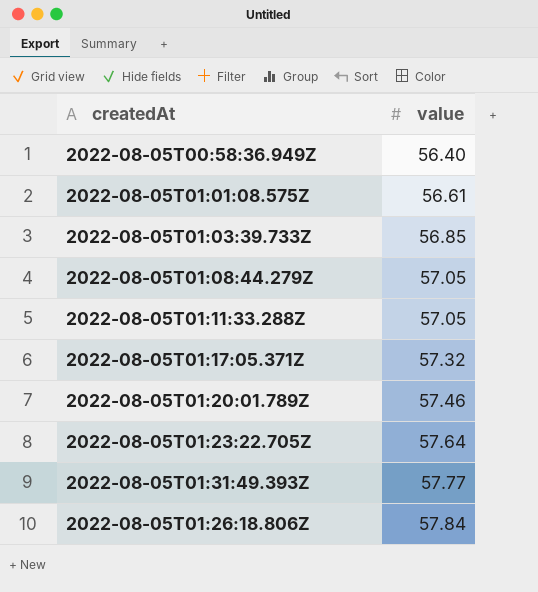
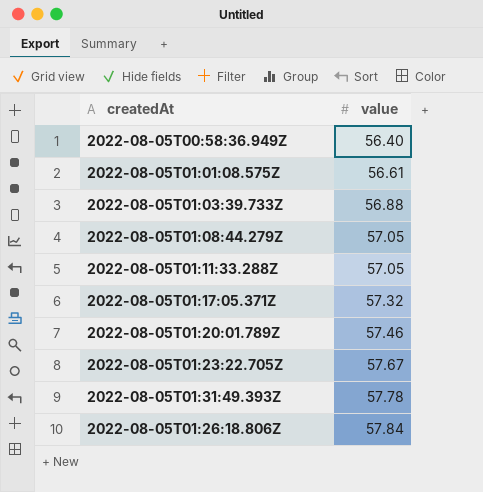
2022-08-05T01:03:39.733Z | value: 56.85 -> 56.88
2022-08-05T01:23:22.705Z | value: 57.64 -> 57.67
2022-08-05T01:31:49.393Z | value: 57.77 -> 57.78

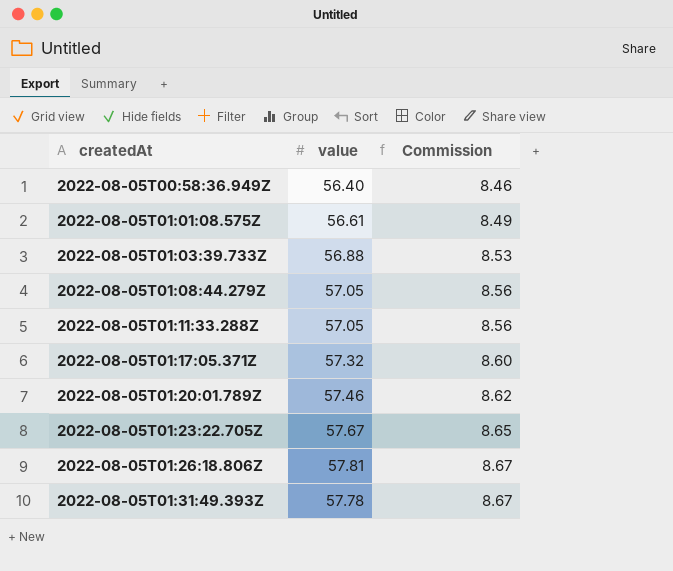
row order: value ascending -> createdAt ascending
column Commission | formula: none -> [value] * 0.15
2022-08-05T01:26:18.806Z | value: 57.84 -> 57.81

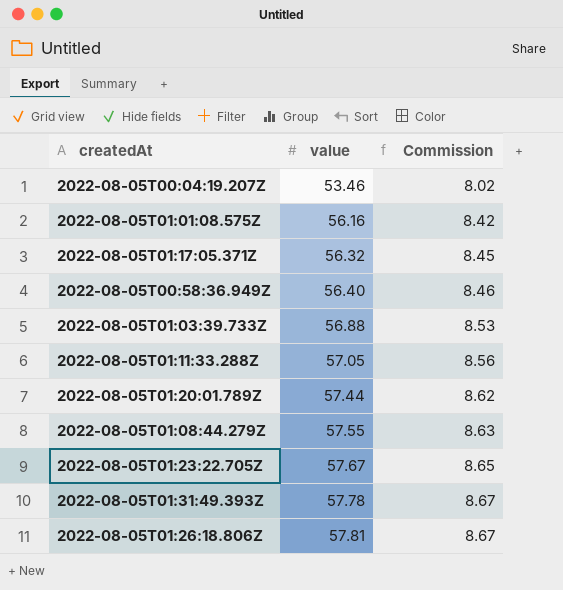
row order: createdAt ascending -> value ascending
row 2022-08-05T00:04:19.207Z: none -> 53.46 | 8.02
2022-08-05T01:01:08.575Z | value: 56.61 -> 56.16
2022-08-05T01:01:08.575Z | Commission: 8.49 -> 8.42
2022-08-05T01:17:05.371Z | value: 57.32 -> 56.32
2022-08-05T01:17:05.371Z | Commission: 8.60 -> 8.45
2022-08-05T01:20:01.789Z | value: 57.46 -> 57.44
2022-08-05T01:08:44.279Z | value: 57.05 -> 57.55
2022-08-05T01:08:44.279Z | Commission: 8.56 -> 8.63

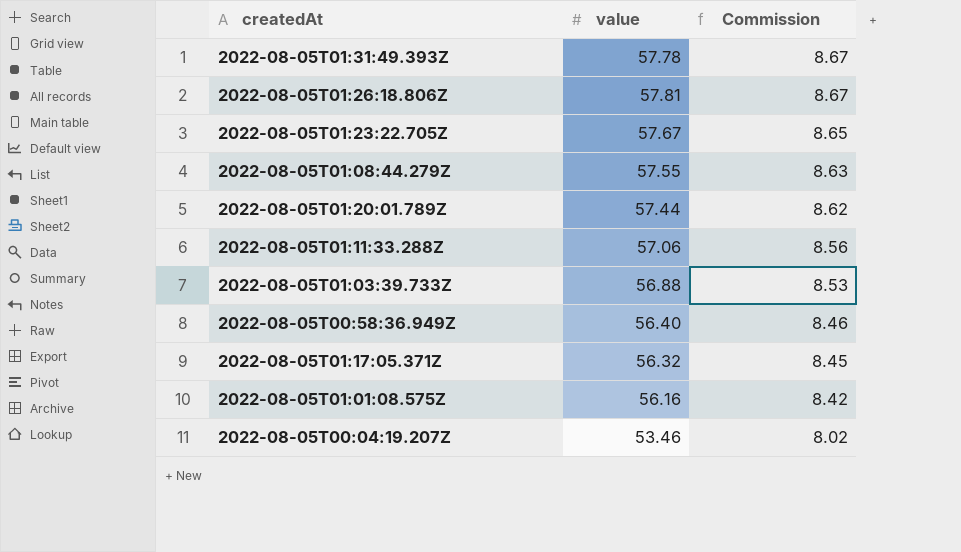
row order: value ascending -> Commission descending
2022-08-05T01:11:33.288Z | value: 57.05 -> 57.06

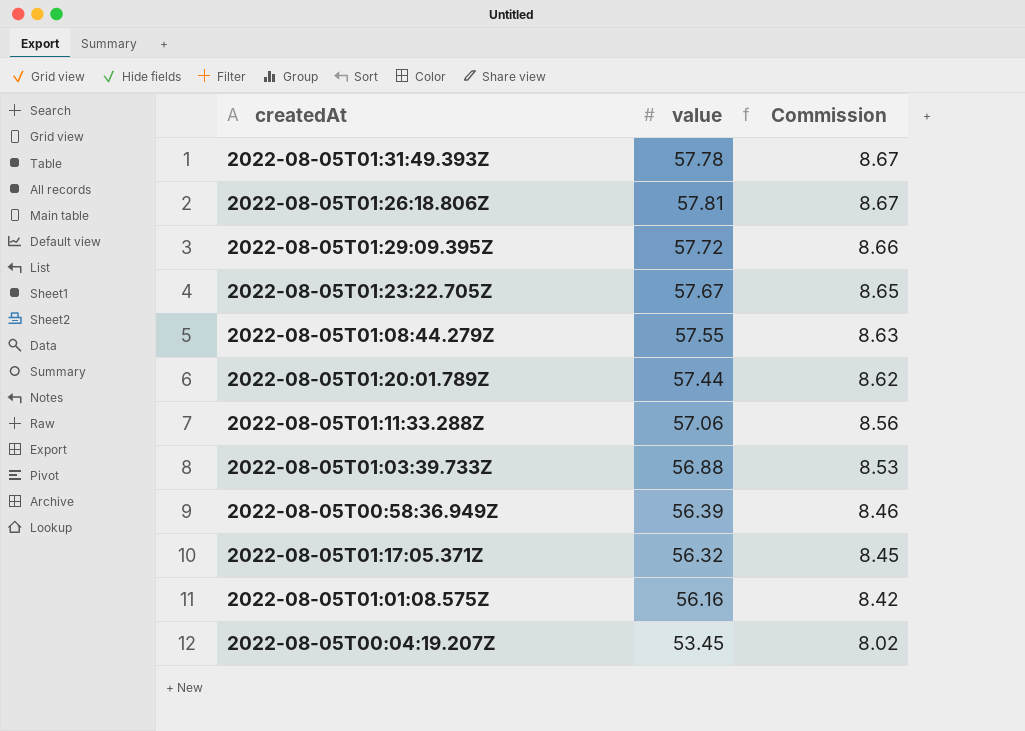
row 2022-08-05T01:29:09.395Z: none -> 57.72 | 8.66
2022-08-05T00:58:36.949Z | value: 56.40 -> 56.39
2022-08-05T00:04:19.207Z | value: 53.46 -> 53.45

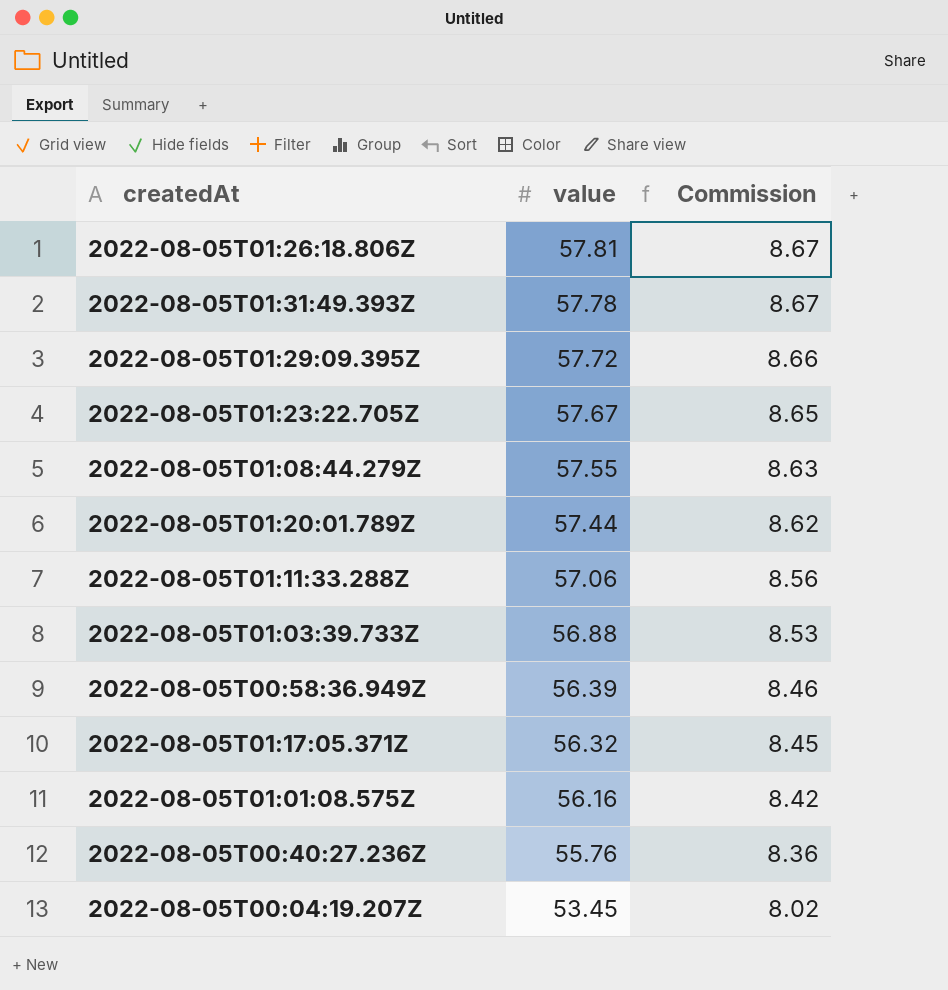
row order: Commission descending -> value descending
row 2022-08-05T00:40:27.236Z: none -> 55.76 | 8.36

